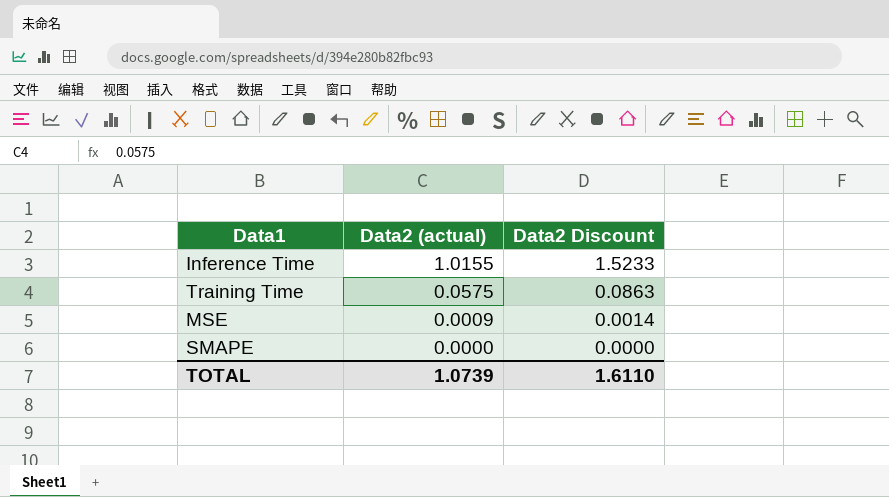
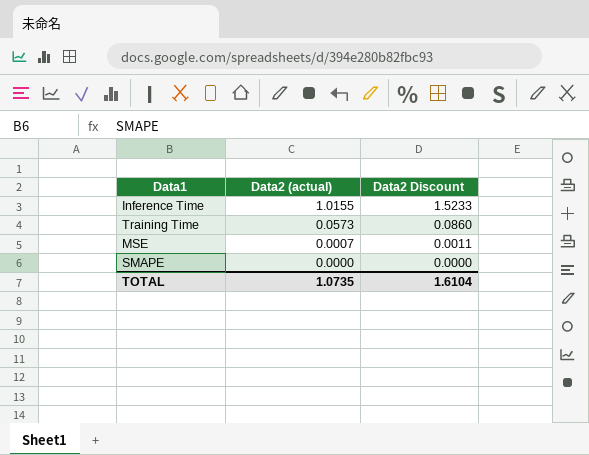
Training Time | Data2 (actual): 0.0575 -> 0.0573
Training Time | Data2 Discount: 0.0863 -> 0.0860
MSE | Data2 (actual): 0.0009 -> 0.0007
MSE | Data2 Discount: 0.0014 -> 0.0011
TOTAL | Data2 (actual): 1.0739 -> 1.0735
TOTAL | Data2 Discount: 1.6110 -> 1.6104

